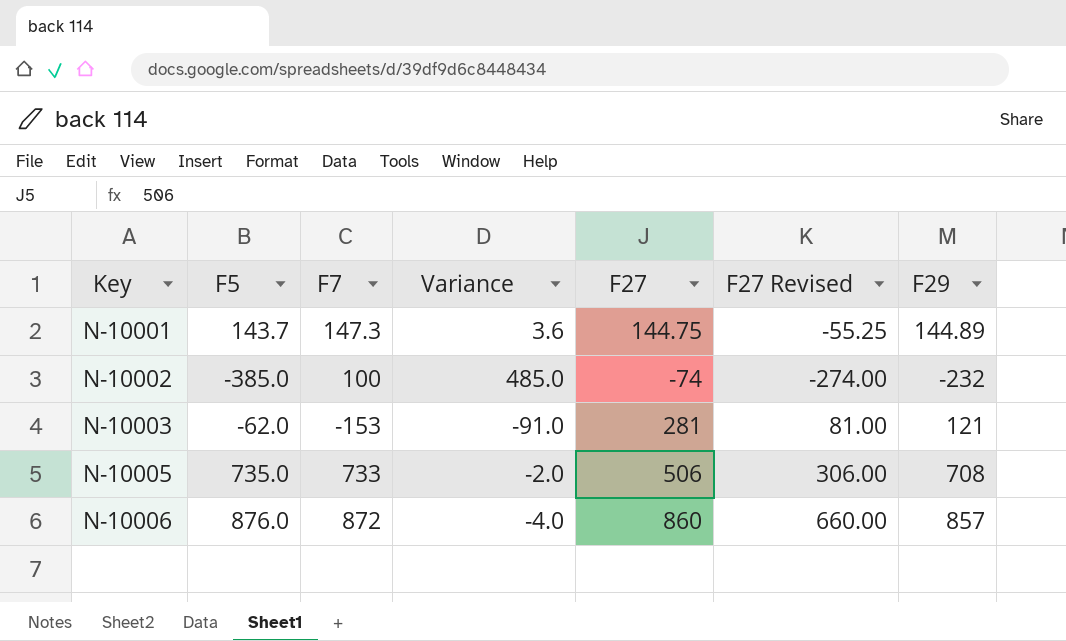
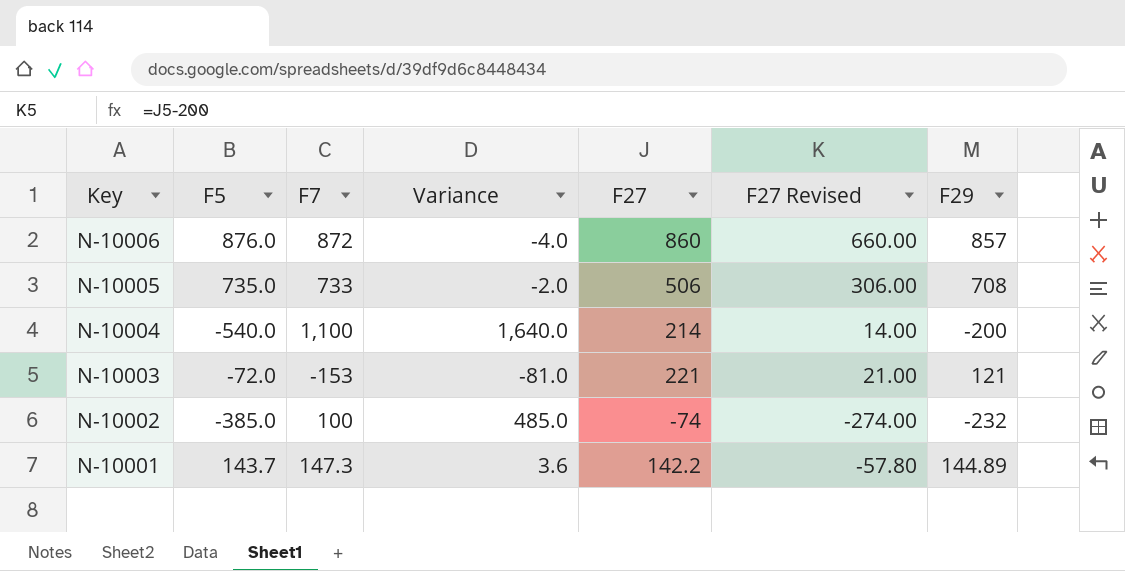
row order: Key ascending -> Key descending
row N-10004: none -> -540.0 | 1,100 | 1,640.0 | 214 | 14.00 | -200
N-10003 | F5: -62.0 -> -72.0
N-10003 | Variance: -91.0 -> -81.0
N-10003 | F27: 281 -> 221
N-10003 | F27 Revised: 81.00 -> 21.00
N-10001 | F27: 144.75 -> 142.2
N-10001 | F27 Revised: -55.25 -> -57.80

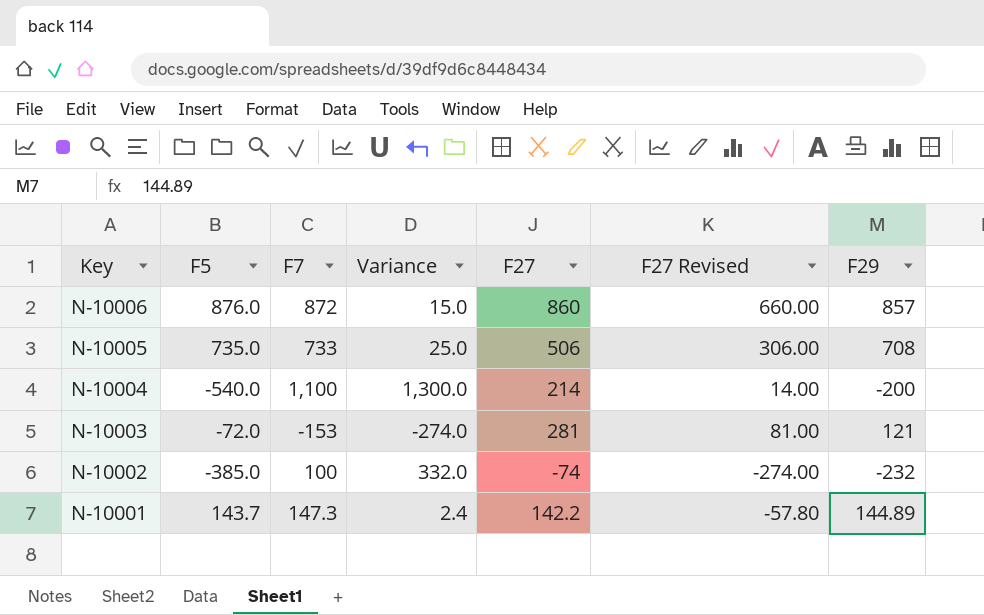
column Variance | formula: [F7] - [F5] -> [F7] - [F29]
N-10003 | F27: 221 -> 281
N-10003 | F27 Revised: 21.00 -> 81.00

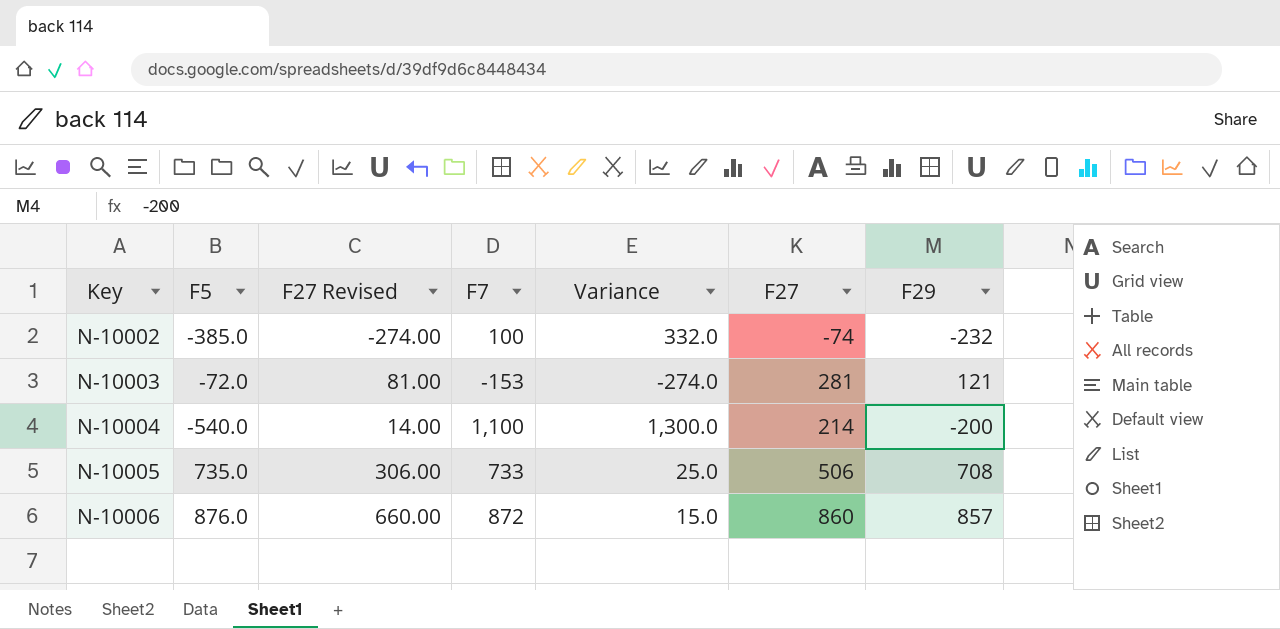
row order: Key descending -> Key ascending
column F27 Revised | position: 6 -> 3
row N-10001: 143.7 | 147.3 | 2.4 | 142.2 | -57.80 | 144.89 -> none

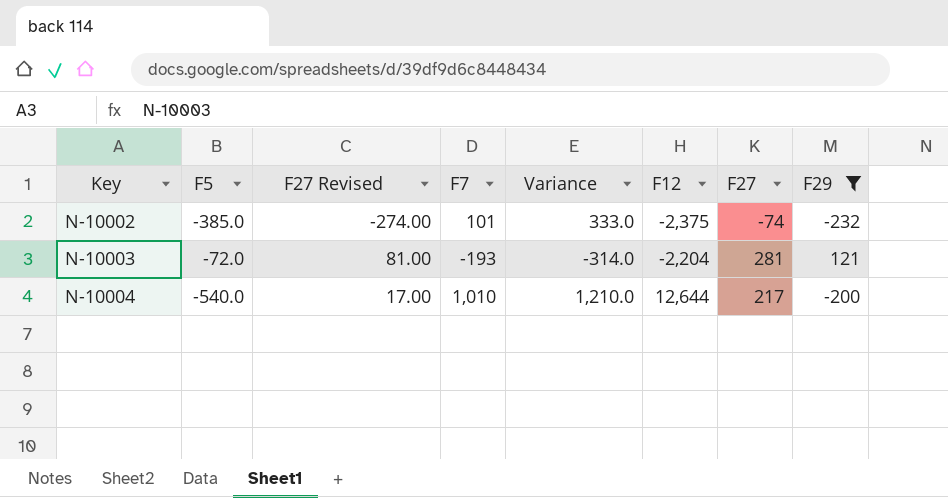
filter: none -> F29 <= 121
column F12 | position: none -> 6
N-10002 | F7: 100 -> 101
N-10002 | Variance: 332.0 -> 333.0
N-10003 | F7: -153 -> -193
N-10003 | Variance: -274.0 -> -314.0
N-10004 | F27 Revised: 14.00 -> 17.00
N-10004 | F7: 1,100 -> 1,010
N-10004 | Variance: 1,300.0 -> 1,210.0
N-10004 | F27: 214 -> 217

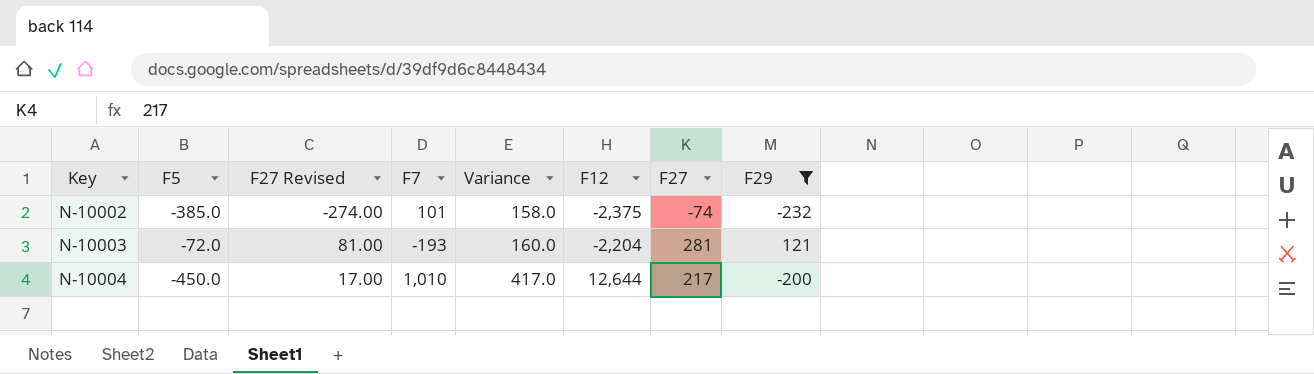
column Variance | formula: [F7] - [F29] -> [F27] - [F29]
N-10004 | F5: -540.0 -> -450.0

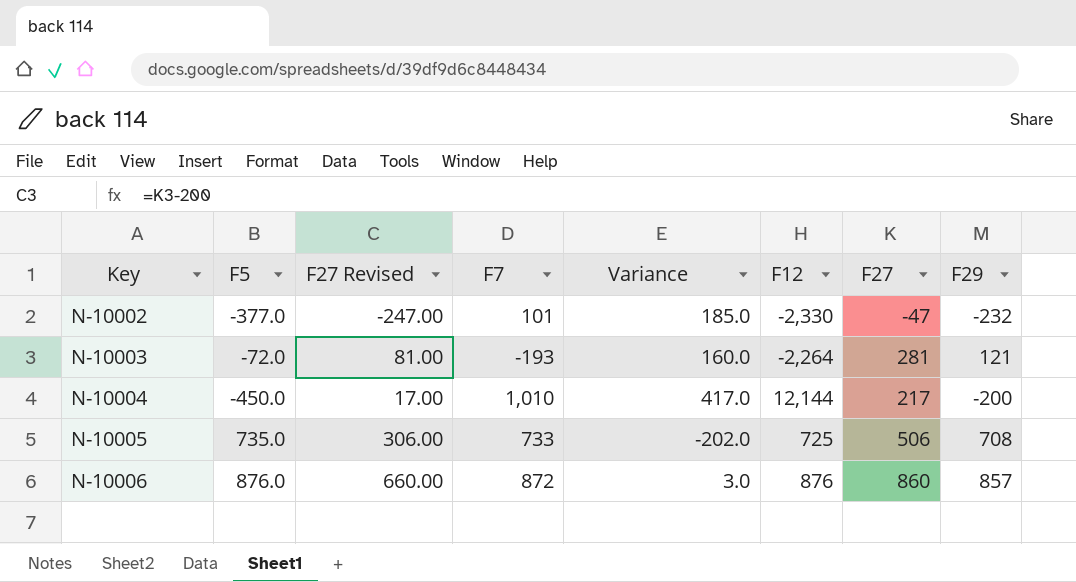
filter: F29 <= 121 -> none
N-10002 | F5: -385.0 -> -377.0
N-10002 | F27 Revised: -274.00 -> -247.00
N-10002 | Variance: 158.0 -> 185.0
N-10002 | F12: -2,375 -> -2,330
N-10002 | F27: -74 -> -47
N-10003 | F12: -2,204 -> -2,264
N-10004 | F12: 12,644 -> 12,144

